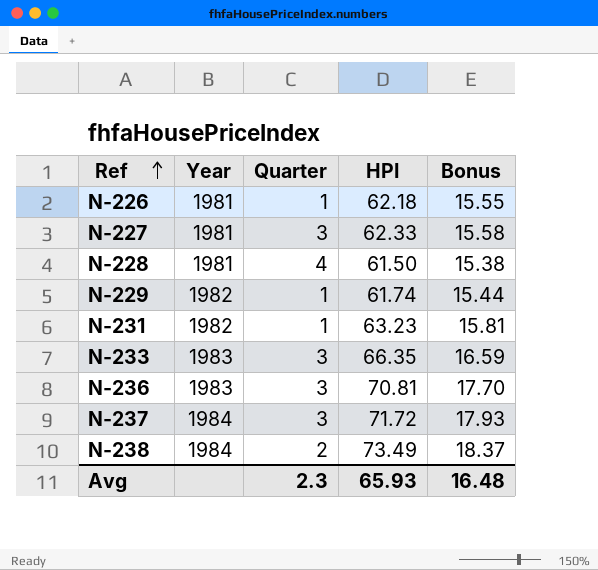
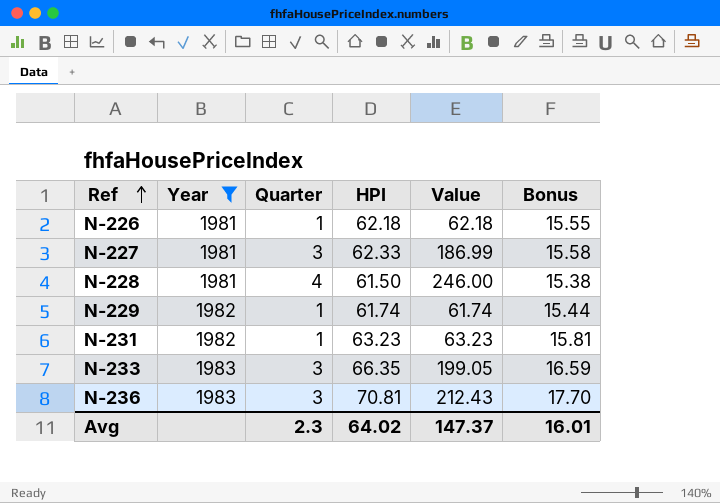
filter: none -> Year != 1984
column Value | formula: none -> [Quarter] * [HPI]
Avg | HPI: 65.93 -> 64.02
Avg | Bonus: 16.48 -> 16.01

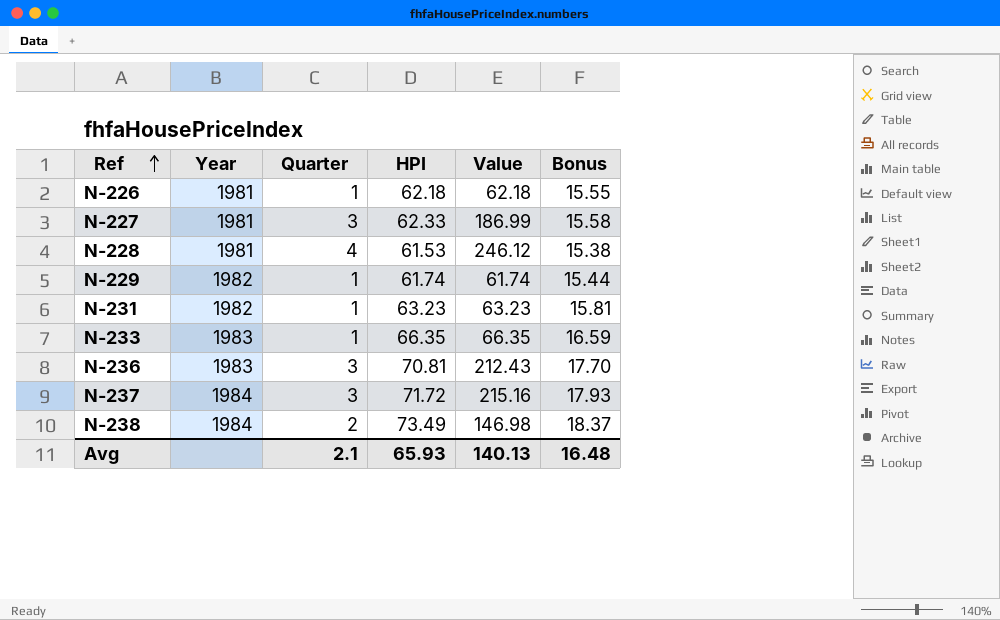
filter: Year != 1984 -> none
N-228 | HPI: 61.50 -> 61.53
N-228 | Value: 246.00 -> 246.12
N-233 | Quarter: 3 -> 1
N-233 | Value: 199.05 -> 66.35
Avg | Quarter: 2.3 -> 2.1
Avg | HPI: 64.02 -> 65.93
Avg | Value: 147.37 -> 140.13
Avg | Bonus: 16.01 -> 16.48

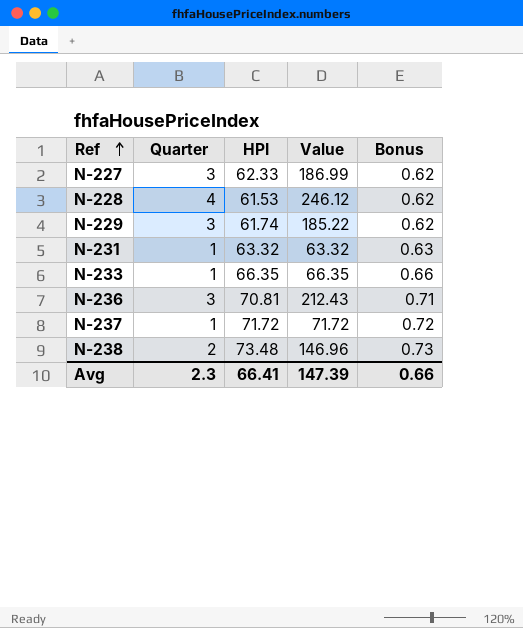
column Year | position: 2 -> none
column Bonus | formula: [HPI] * 0.25 -> [HPI] * 0.01
row N-226: 1981 | 1 | 62.18 | 62.18 | 15.55 -> none
N-229 | Quarter: 1 -> 3
N-229 | Value: 61.74 -> 185.22
N-231 | HPI: 63.23 -> 63.32
N-231 | Value: 63.23 -> 63.32
N-237 | Quarter: 3 -> 1
N-237 | Value: 215.16 -> 71.72
N-238 | HPI: 73.49 -> 73.48
N-238 | Value: 146.98 -> 146.96
Avg | Quarter: 2.1 -> 2.3
Avg | HPI: 65.93 -> 66.41
Avg | Value: 140.13 -> 147.39
Avg | Bonus: 16.48 -> 0.66

